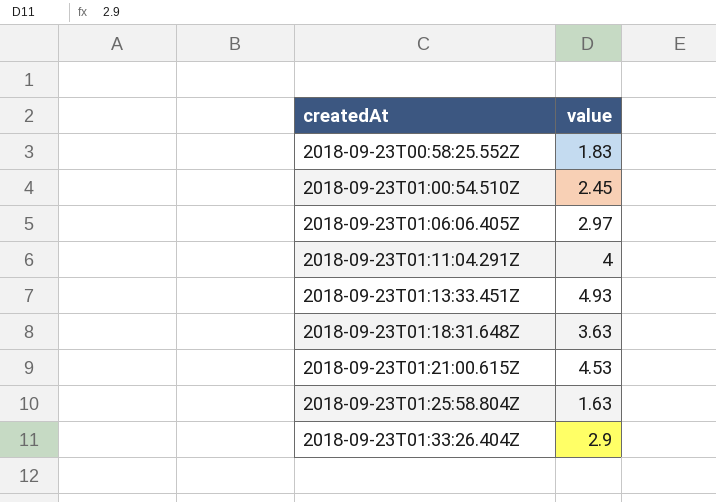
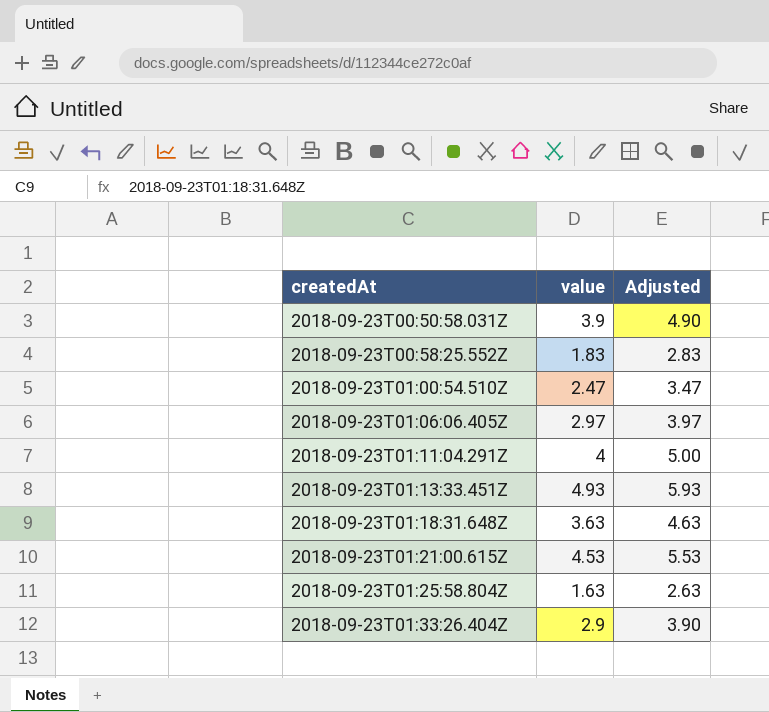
column Adjusted | formula: none -> [value] + 1
row 2018-09-23T00:50:58.031Z: none -> 3.9 | 4.90
2018-09-23T01:00:54.510Z | value: 2.45 -> 2.47

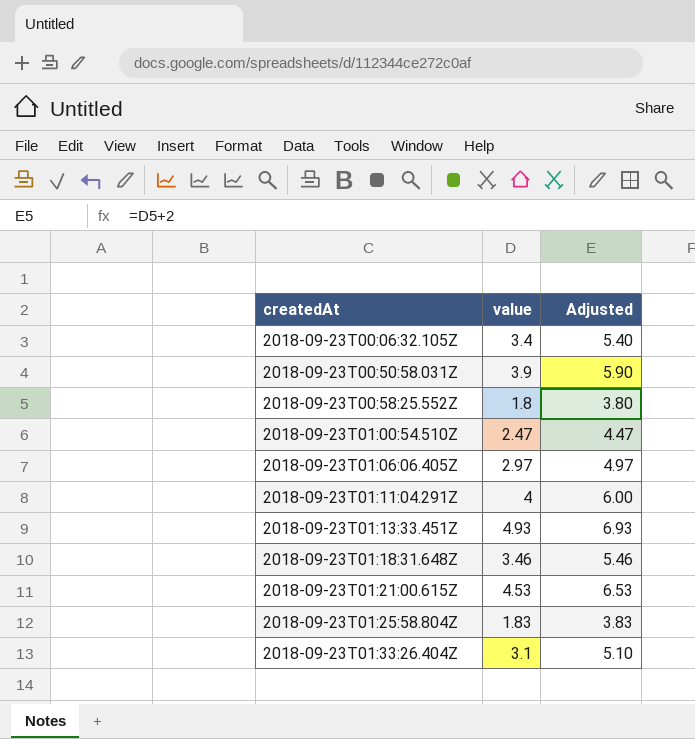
column Adjusted | formula: [value] + 1 -> [value] + 2
row 2018-09-23T00:06:32.105Z: none -> 3.4 | 5.40
2018-09-23T00:58:25.552Z | value: 1.83 -> 1.8
2018-09-23T01:18:31.648Z | value: 3.63 -> 3.46
2018-09-23T01:25:58.804Z | value: 1.63 -> 1.83
2018-09-23T01:33:26.404Z | value: 2.9 -> 3.1

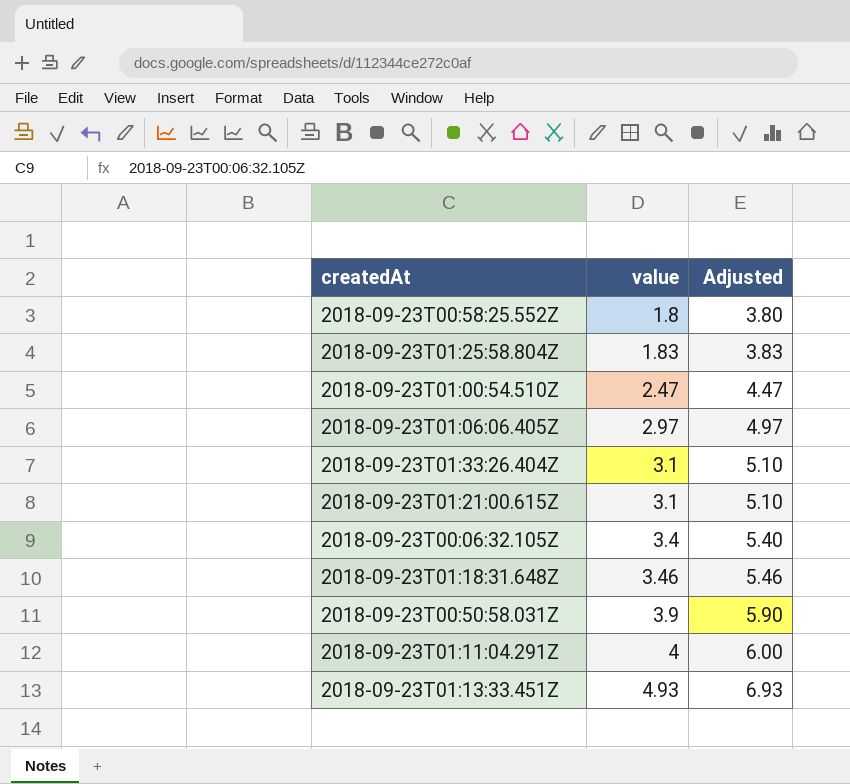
row order: createdAt ascending -> value ascending
2018-09-23T01:21:00.615Z | value: 4.53 -> 3.1
2018-09-23T01:21:00.615Z | Adjusted: 6.53 -> 5.10

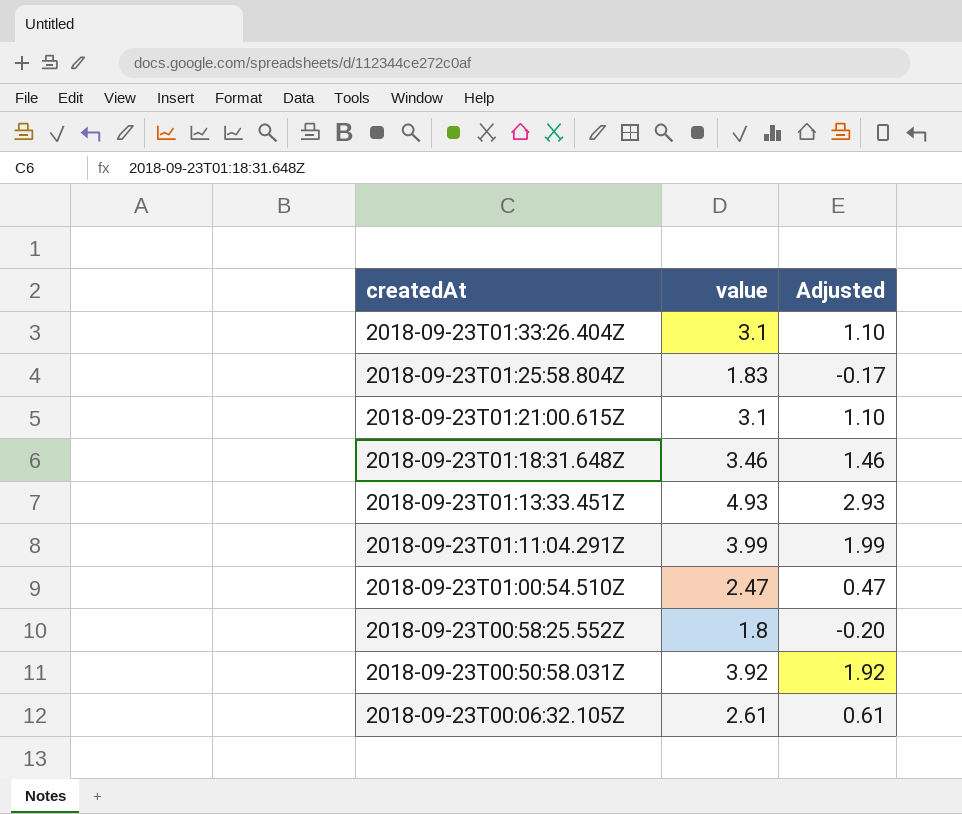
row order: value ascending -> createdAt descending
column Adjusted | formula: [value] + 2 -> [value] - 2
row 2018-09-23T01:06:06.405Z: 2.97 | 4.97 -> none
2018-09-23T01:11:04.291Z | value: 4 -> 3.99
2018-09-23T00:50:58.031Z | value: 3.9 -> 3.92
2018-09-23T00:06:32.105Z | value: 3.4 -> 2.61

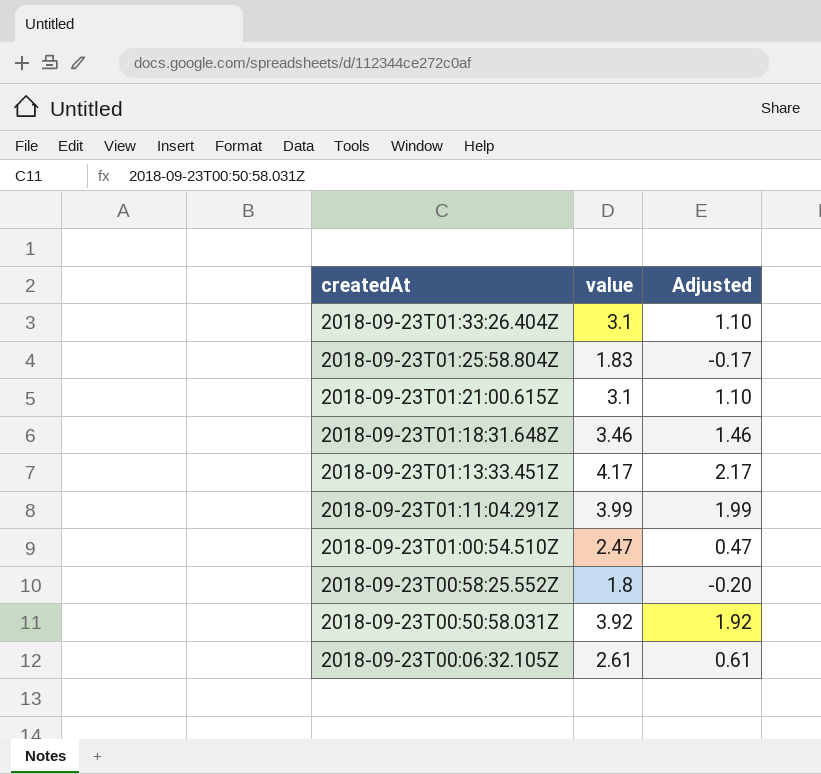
2018-09-23T01:13:33.451Z | value: 4.93 -> 4.17
2018-09-23T01:13:33.451Z | Adjusted: 2.93 -> 2.17

